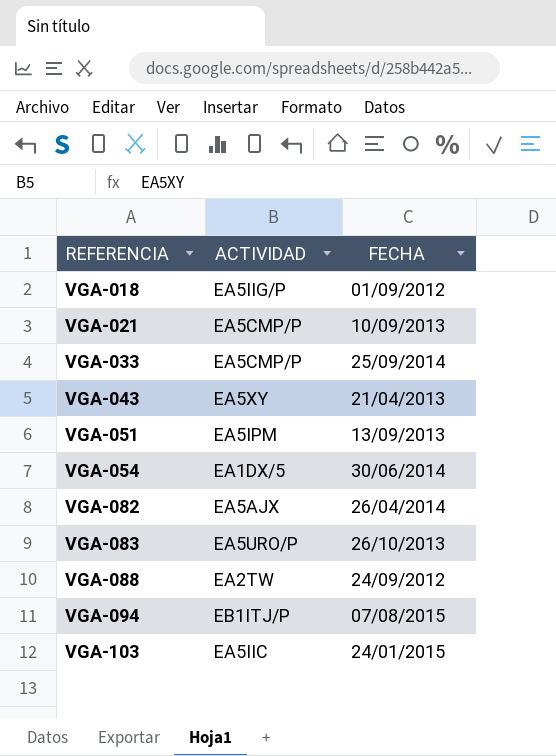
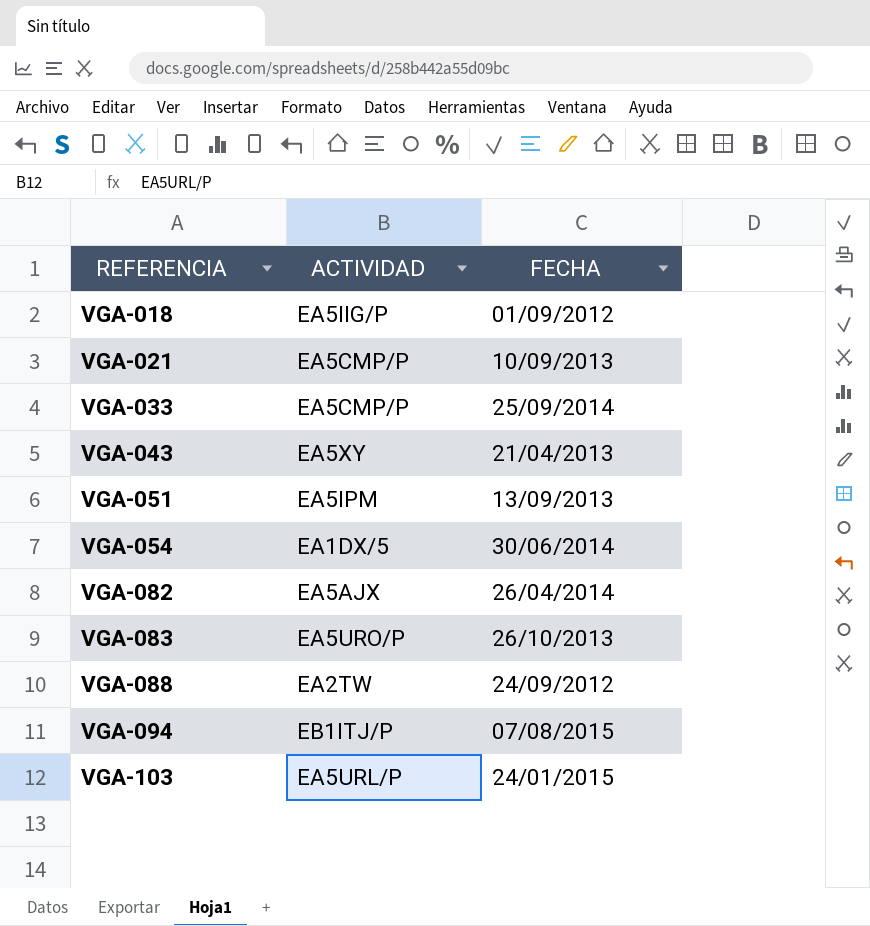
VGA-103 | ACTIVIDAD: EA5IIC -> EA5URL/P

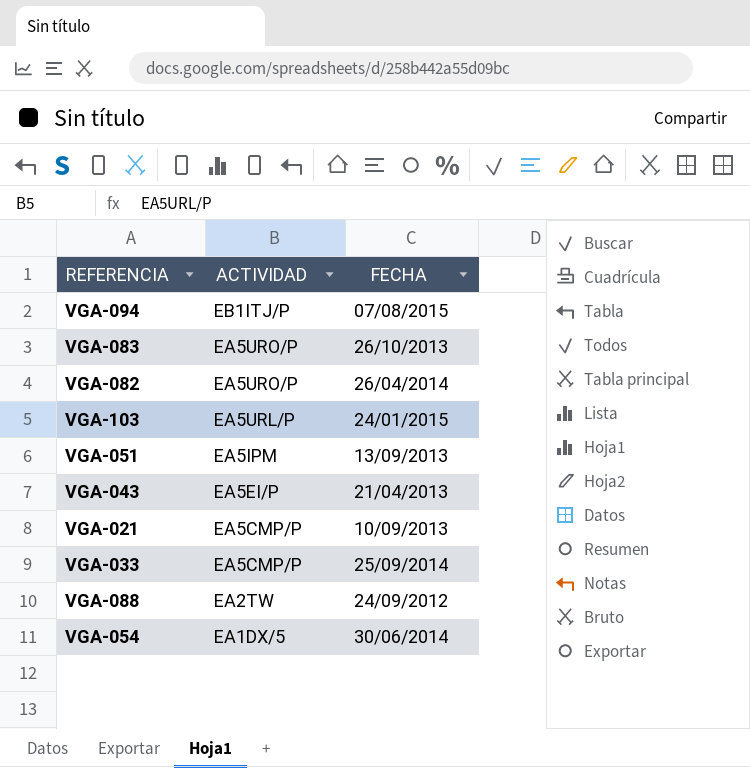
row order: REFERENCIA ascending -> ACTIVIDAD descending
row VGA-018: EA5IIG/P | 01/09/2012 -> none
VGA-082 | ACTIVIDAD: EA5AJX -> EA5URO/P
VGA-043 | ACTIVIDAD: EA5XY -> EA5EI/P

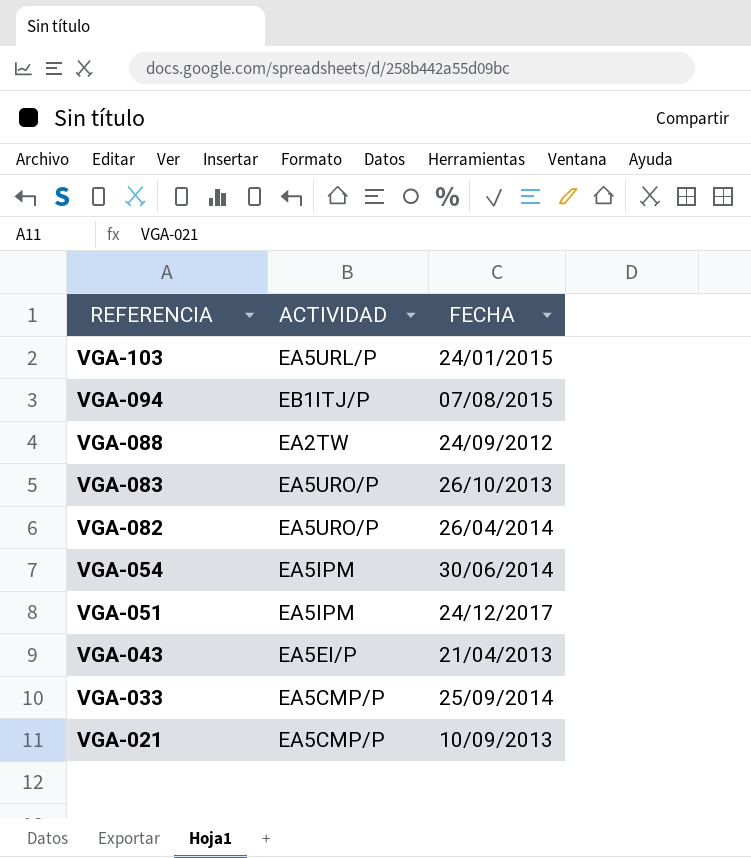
row order: ACTIVIDAD descending -> REFERENCIA descending
VGA-054 | ACTIVIDAD: EA1DX/5 -> EA5IPM
VGA-051 | FECHA: 13/09/2013 -> 24/12/2017

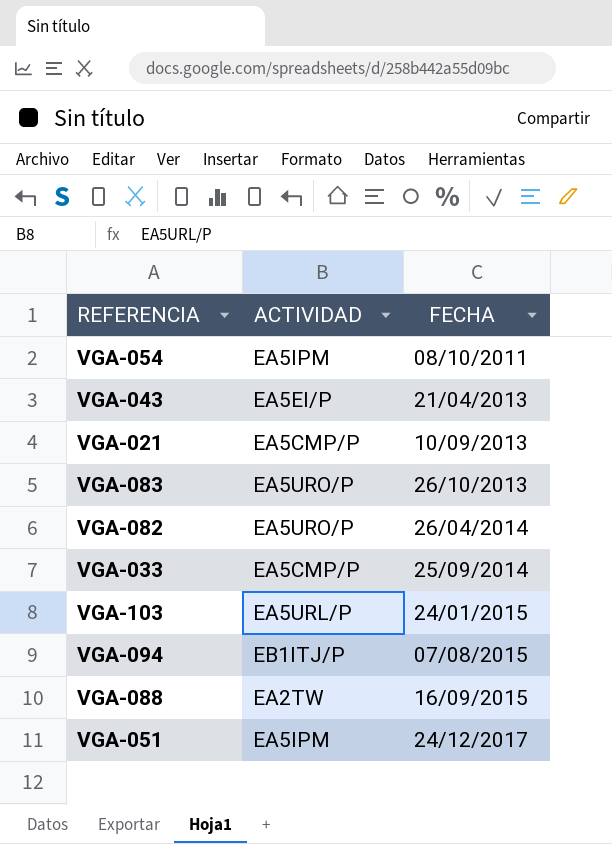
row order: REFERENCIA descending -> FECHA ascending
VGA-054 | FECHA: 30/06/2014 -> 08/10/2011
VGA-088 | FECHA: 24/09/2012 -> 16/09/2015

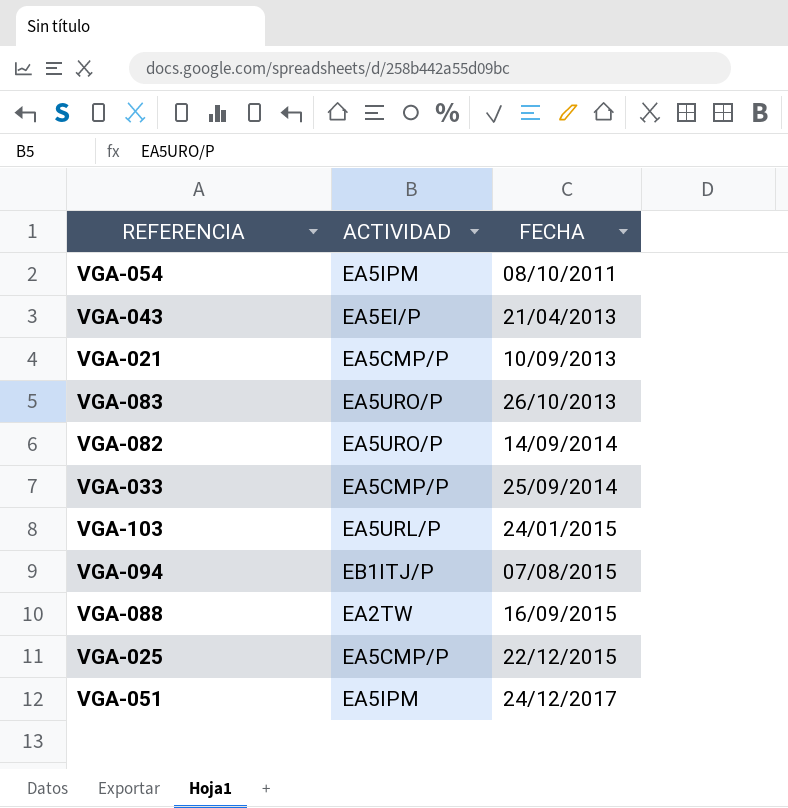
VGA-082 | FECHA: 26/04/2014 -> 14/09/2014
row VGA-025: none -> EA5CMP/P | 22/12/2015

